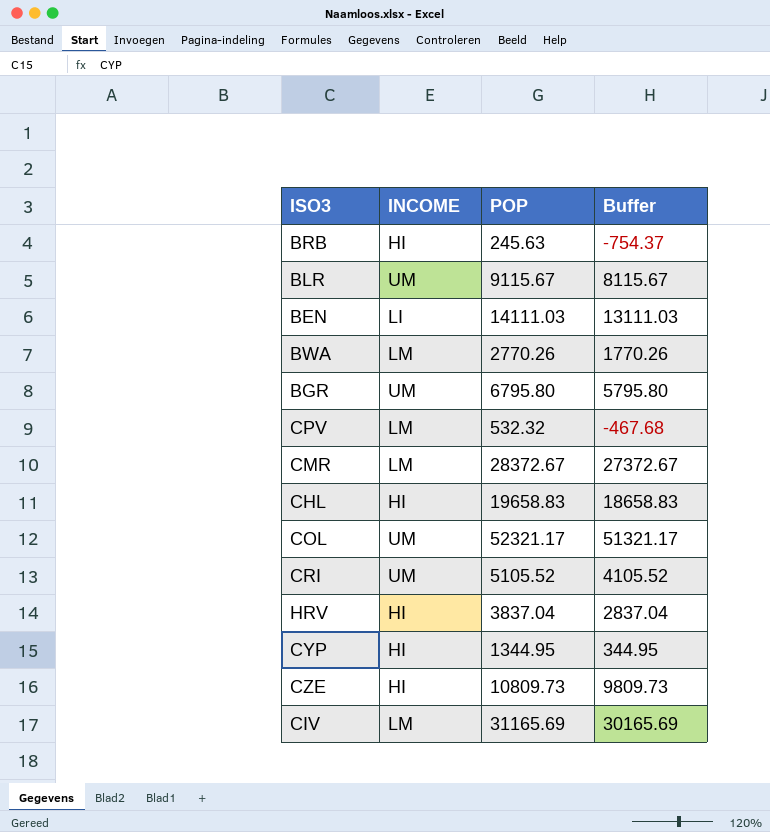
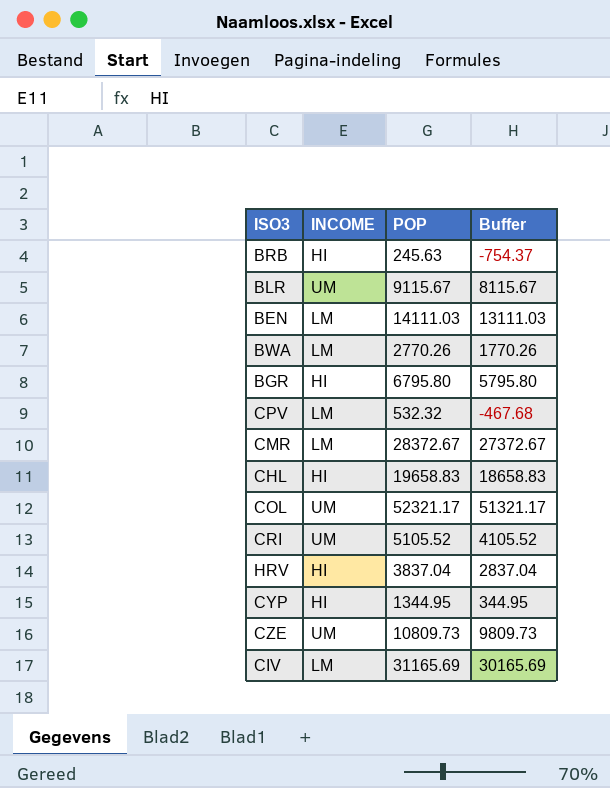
BEN | INCOME: LI -> LM
BGR | INCOME: UM -> HI
CZE | INCOME: HI -> UM

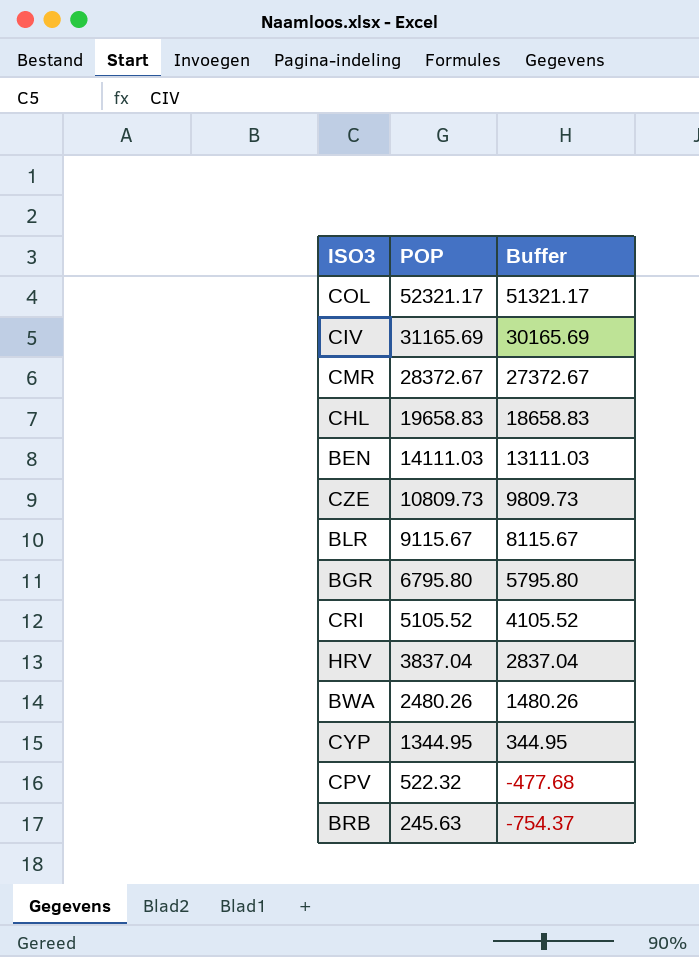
row order: none -> POP descending
column INCOME | position: 2 -> none
BWA | POP: 2770.26 -> 2480.26
BWA | Buffer: 1770.26 -> 1480.26
CPV | POP: 532.32 -> 522.32
CPV | Buffer: -467.68 -> -477.68

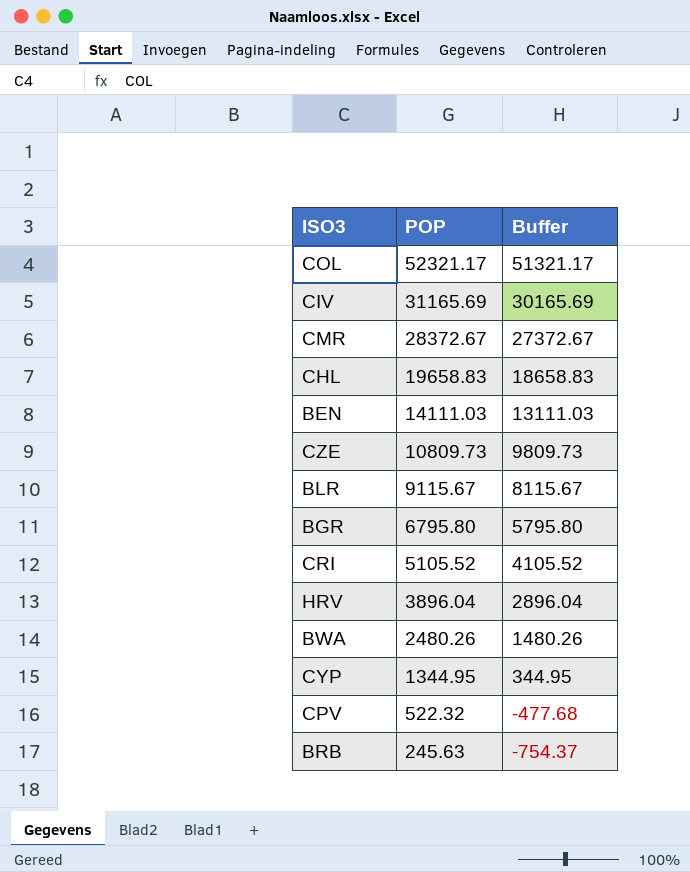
HRV | POP: 3837.04 -> 3896.04
HRV | Buffer: 2837.04 -> 2896.04

